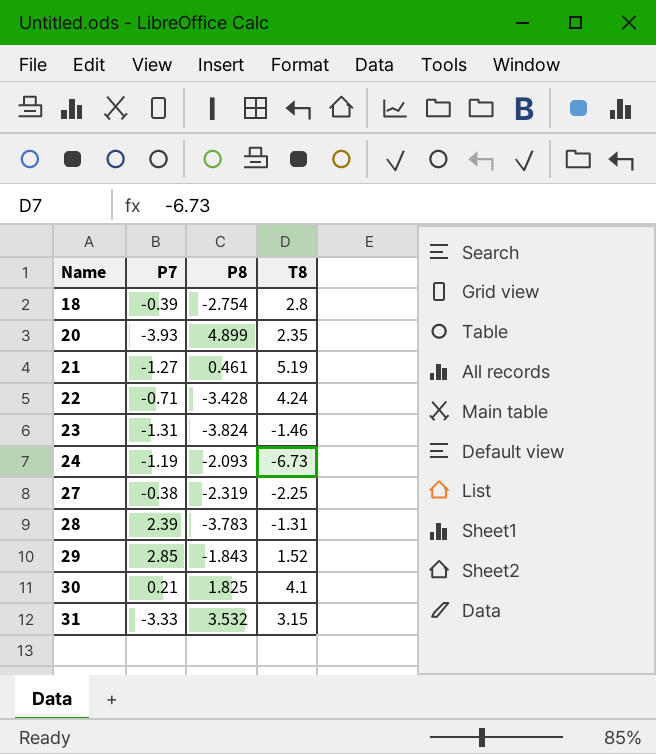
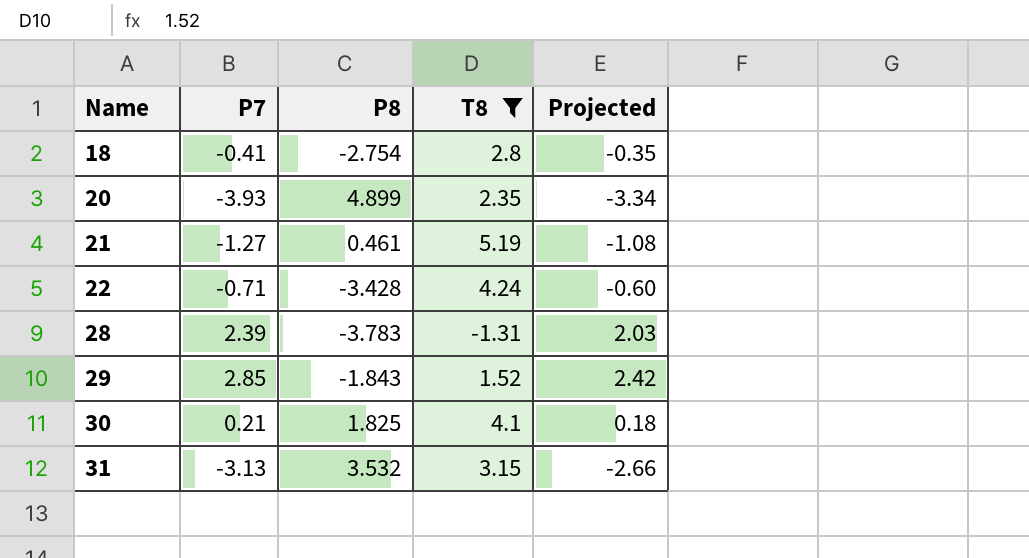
filter: none -> T8 >= -1.31
column Projected | formula: none -> [P7] * 0.85
18 | P7: -0.39 -> -0.41
31 | P7: -3.33 -> -3.13

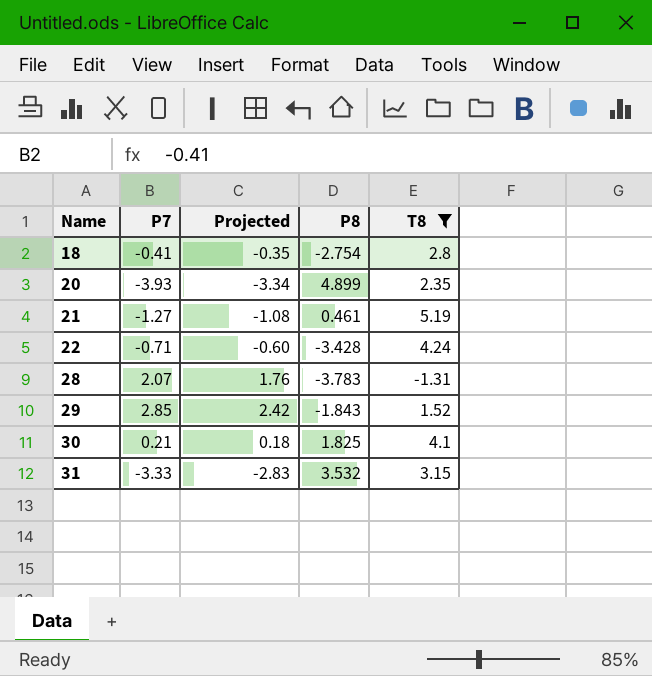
column Projected | position: 5 -> 3
28 | P7: 2.39 -> 2.07
28 | Projected: 2.03 -> 1.76
31 | P7: -3.13 -> -3.33
31 | Projected: -2.66 -> -2.83

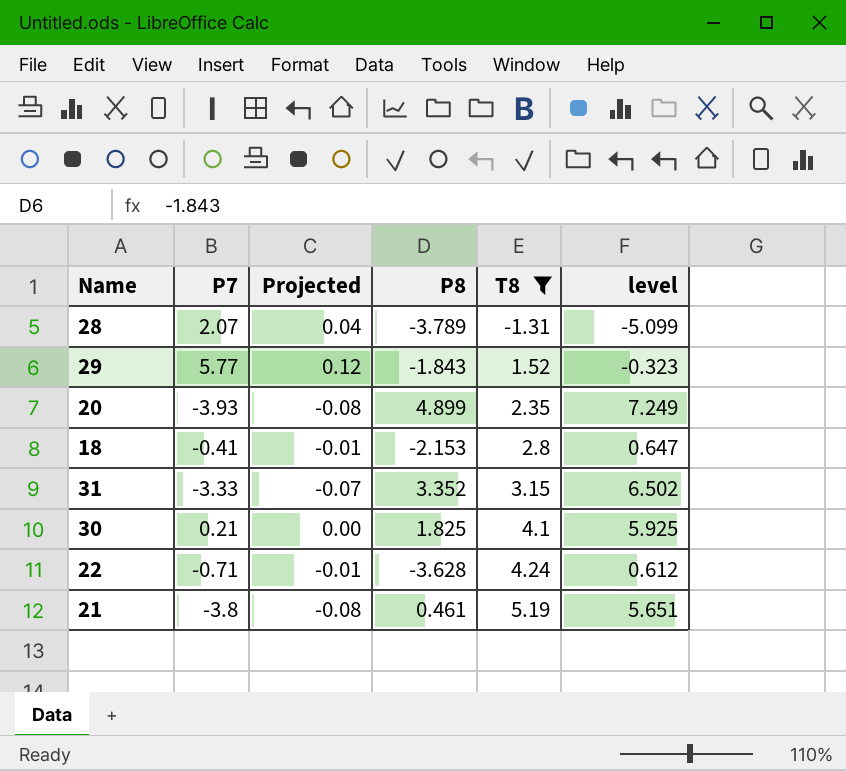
row order: Name ascending -> T8 ascending
column Projected | formula: [P7] * 0.85 -> [P7] * 0.02
column level | formula: none -> [P8] + [T8]
28 | P8: -3.783 -> -3.789
29 | P7: 2.85 -> 5.77
18 | P8: -2.754 -> -2.153
31 | P8: 3.532 -> 3.352
22 | P8: -3.428 -> -3.628
21 | P7: -1.27 -> -3.8

